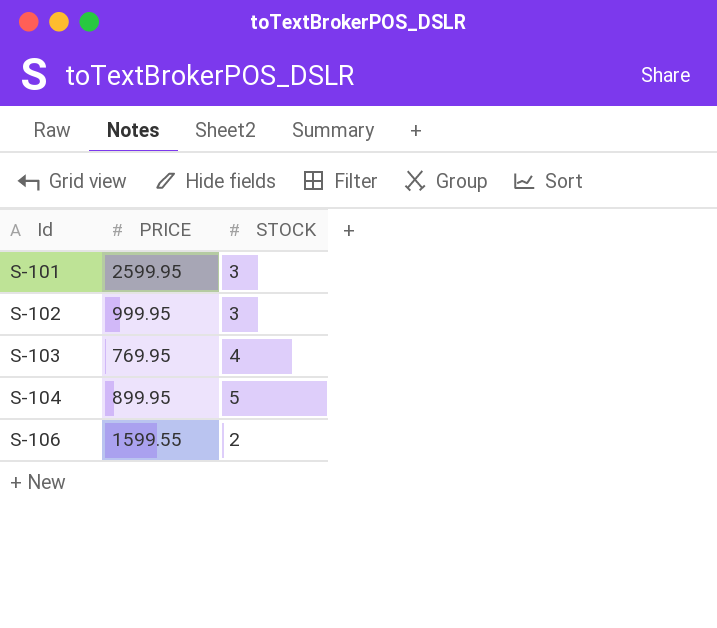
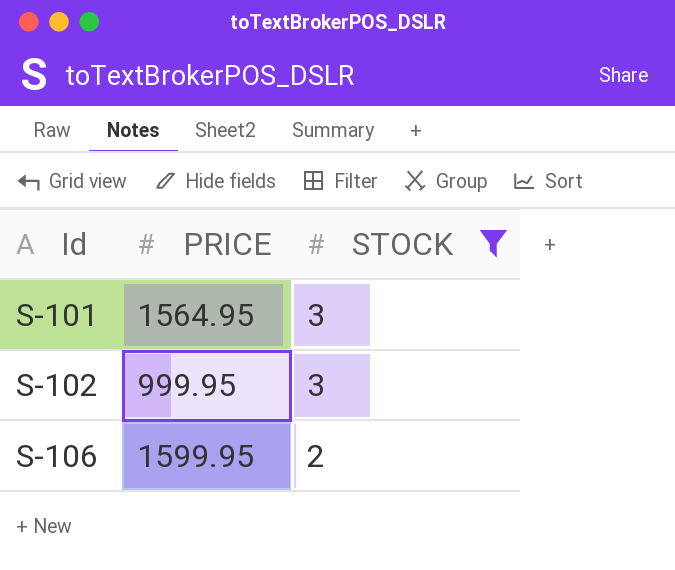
filter: none -> STOCK <= 3
S-101 | PRICE: 2599.95 -> 1564.95
S-106 | PRICE: 1599.55 -> 1599.95

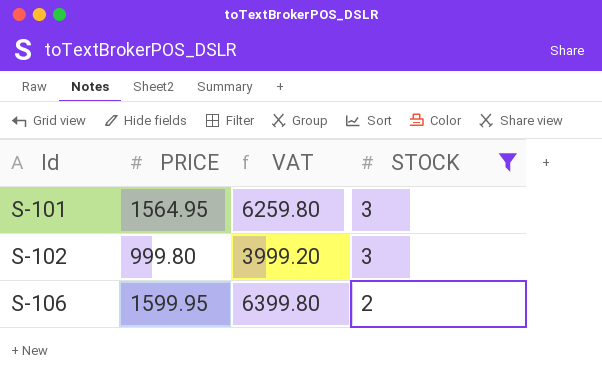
column VAT | formula: none -> [PRICE] * 4
S-102 | PRICE: 999.95 -> 999.80

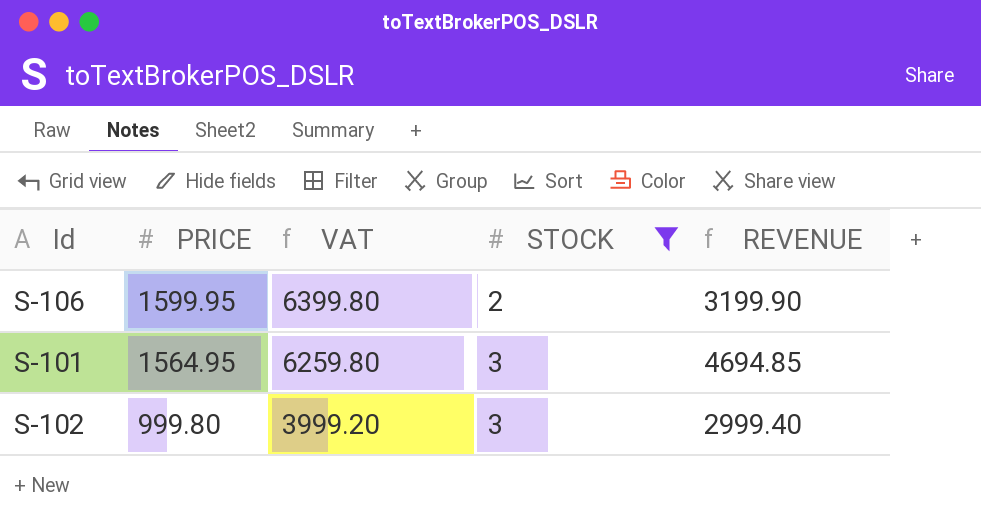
row order: Id ascending -> PRICE descending
column REVENUE | formula: none -> [PRICE] * [STOCK]

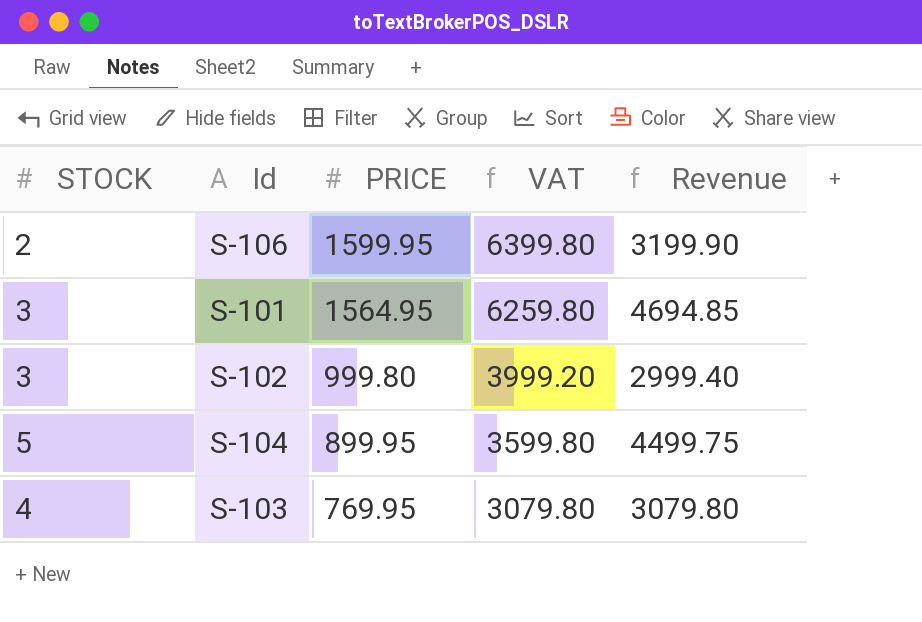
filter: STOCK <= 3 -> none
column STOCK | position: 4 -> 1
column name: REVENUE -> Revenue

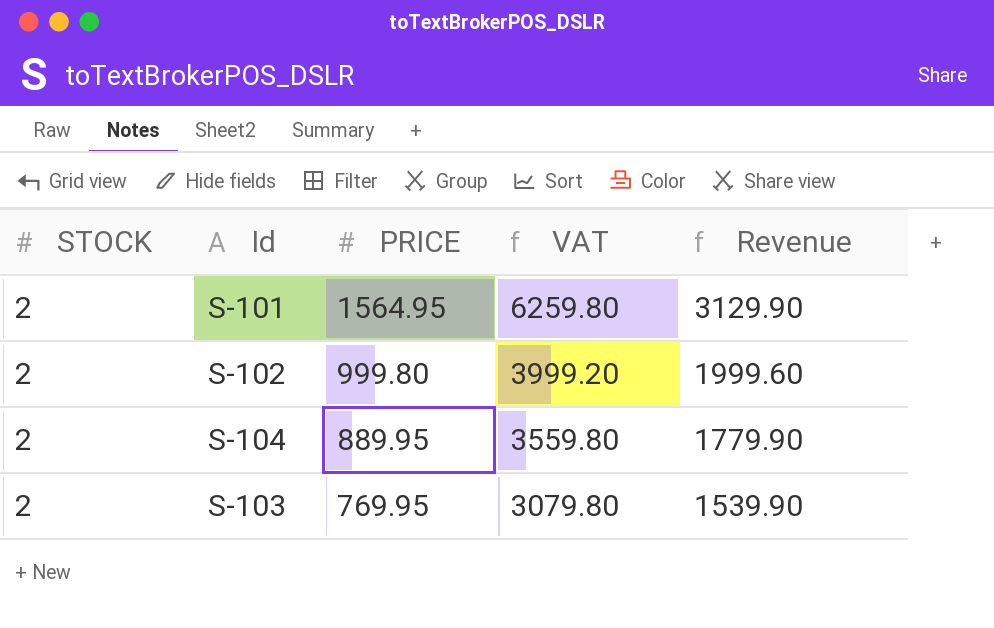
row S-106: 2 | 1599.95 | 6399.80 | 3199.90 -> none
S-101 | STOCK: 3 -> 2
S-101 | Revenue: 4694.85 -> 3129.90
S-102 | STOCK: 3 -> 2
S-102 | Revenue: 2999.40 -> 1999.60
S-104 | STOCK: 5 -> 2
S-104 | PRICE: 899.95 -> 889.95
S-104 | VAT: 3599.80 -> 3559.80
S-104 | Revenue: 4499.75 -> 1779.90
S-103 | STOCK: 4 -> 2
S-103 | Revenue: 3079.80 -> 1539.90

